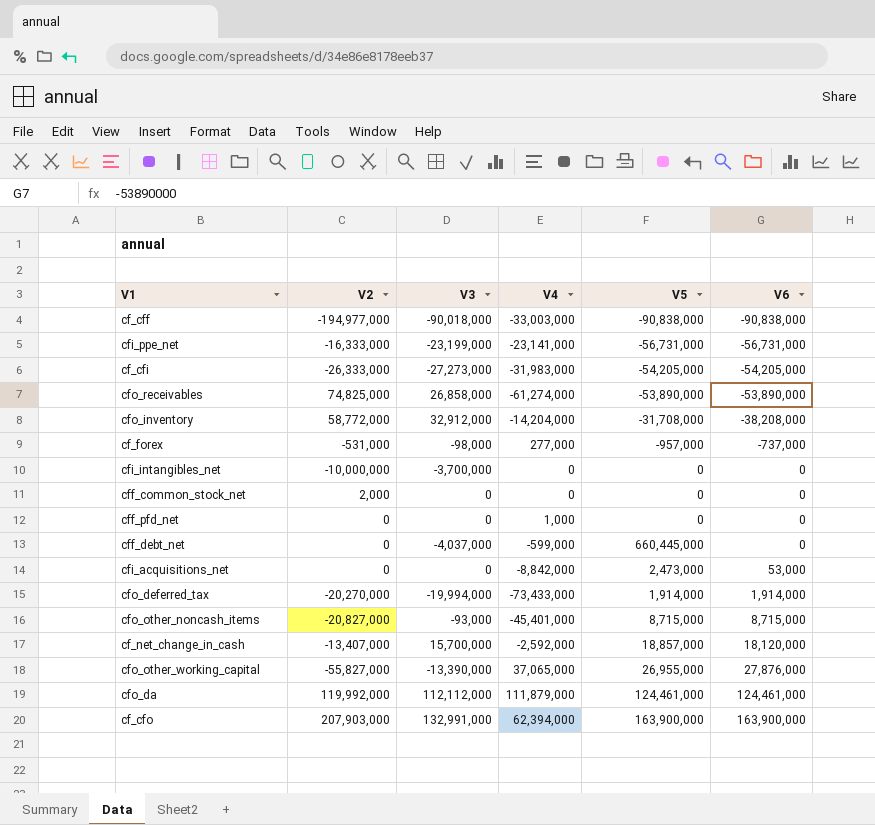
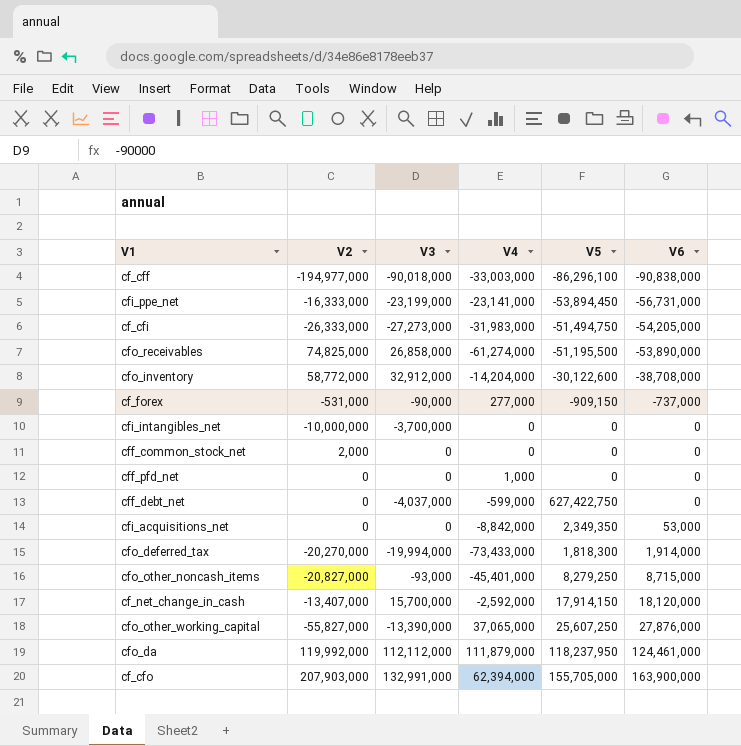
cf_cff | V5: -90,838,000 -> -86,296,100
cfi_ppe_net | V5: -56,731,000 -> -53,894,450
cf_cfi | V5: -54,205,000 -> -51,494,750
cfo_receivables | V5: -53,890,000 -> -51,195,500
cfo_inventory | V5: -31,708,000 -> -30,122,600
cfo_inventory | V6: -38,208,000 -> -38,708,000
cf_forex | V3: -98,000 -> -90,000
cf_forex | V5: -957,000 -> -909,150
cff_debt_net | V5: 660,445,000 -> 627,422,750
cfi_acquisitions_net | V5: 2,473,000 -> 2,349,350
cfo_deferred_tax | V5: 1,914,000 -> 1,818,300
cfo_other_noncash_items | V5: 8,715,000 -> 8,279,250
cf_net_change_in_cash | V5: 18,857,000 -> 17,914,150
cfo_other_working_capital | V5: 26,955,000 -> 25,607,250
cfo_da | V5: 124,461,000 -> 118,237,950
cf_cfo | V5: 163,900,000 -> 155,705,000

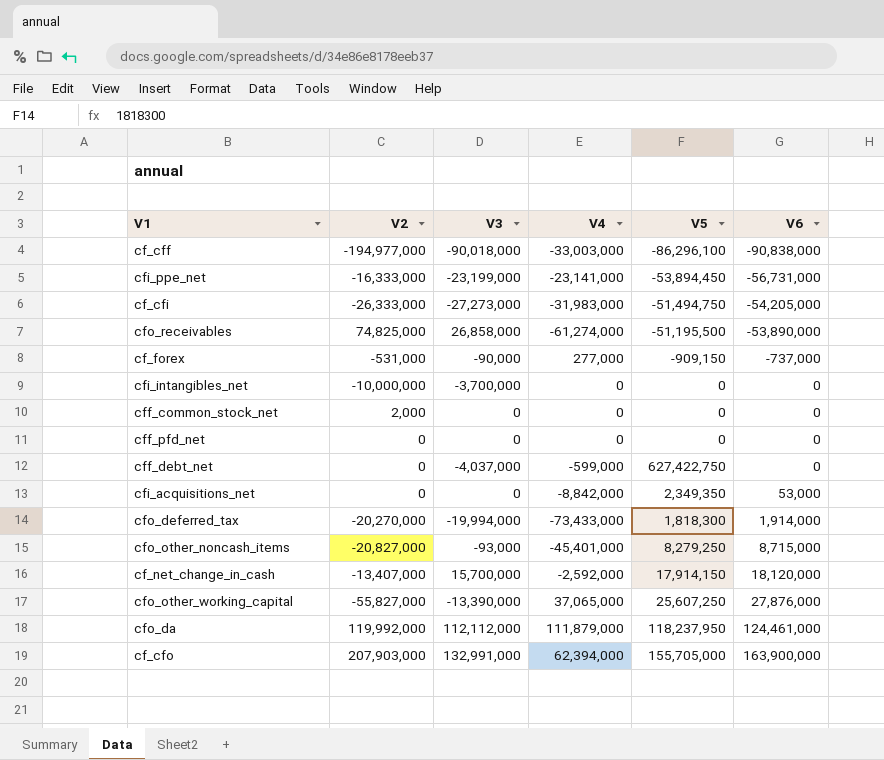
row cfo_inventory: 58,772,000 | 32,912,000 | -14,204,000 | -30,122,600 | -38,708,000 -> none
cff_pfd_net | V4: 1,000 -> 0

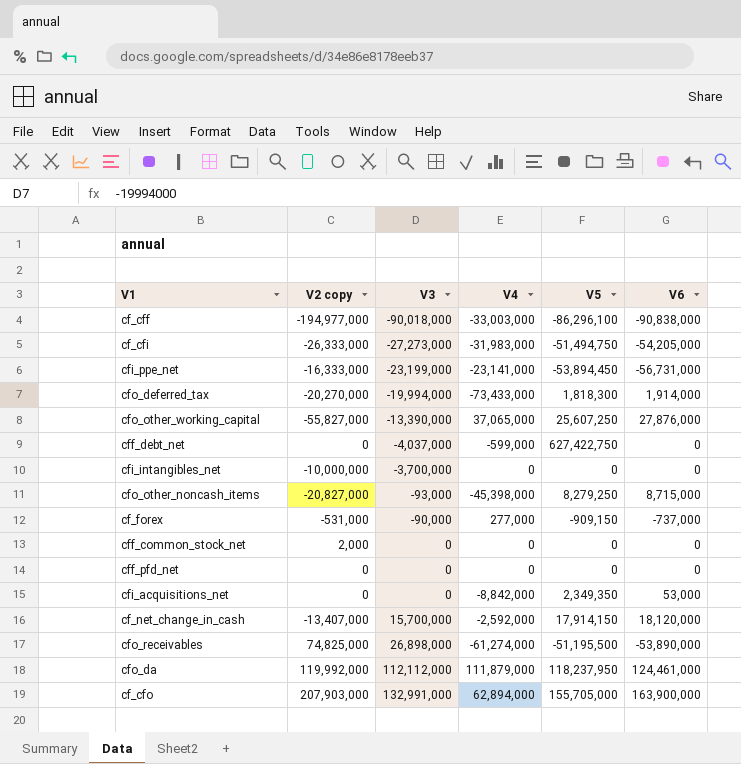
row order: V6 ascending -> V3 ascending
column name: V2 -> V2 copy
cfo_other_noncash_items | V4: -45,401,000 -> -45,398,000
cfo_receivables | V3: 26,858,000 -> 26,898,000
cf_cfo | V4: 62,394,000 -> 62,894,000

